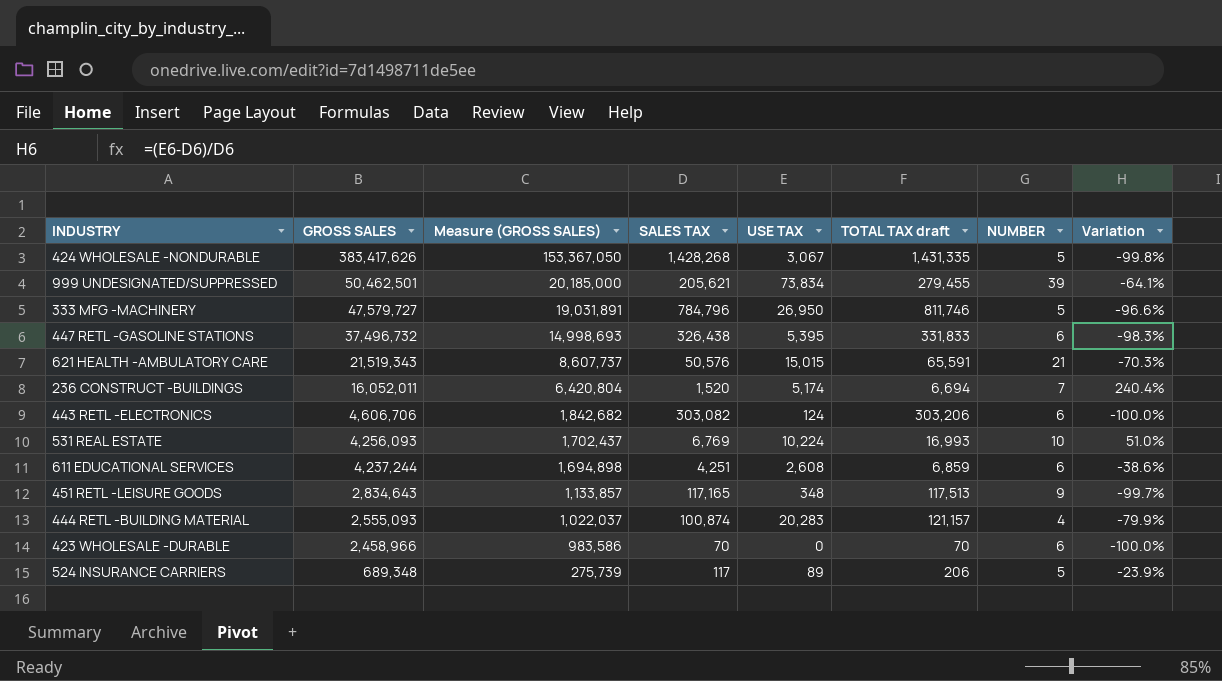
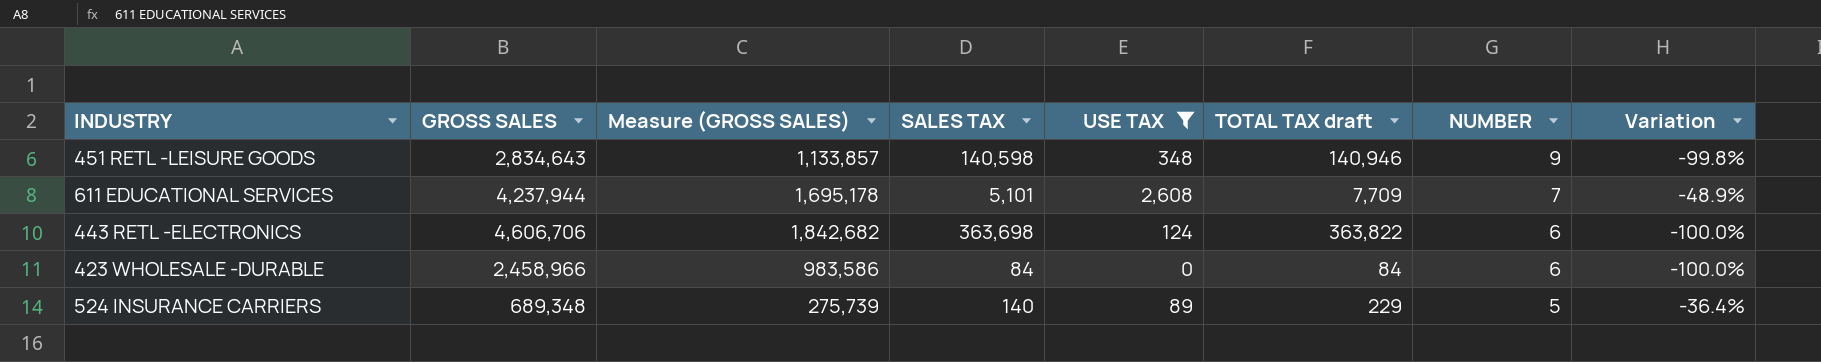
filter: none -> USE TAX <= 2,608
row order: GROSS SALES descending -> NUMBER descending
451 RETL -LEISURE GOODS | SALES TAX: 117,165 -> 140,598
451 RETL -LEISURE GOODS | TOTAL TAX draft: 117,513 -> 140,946
451 RETL -LEISURE GOODS | Variation: -99.7% -> -99.8%
611 EDUCATIONAL SERVICES | GROSS SALES: 4,237,244 -> 4,237,944
611 EDUCATIONAL SERVICES | Measure (GROSS SALES): 1,694,898 -> 1,695,178
611 EDUCATIONAL SERVICES | SALES TAX: 4,251 -> 5,101
611 EDUCATIONAL SERVICES | TOTAL TAX draft: 6,859 -> 7,709
611 EDUCATIONAL SERVICES | NUMBER: 6 -> 7
611 EDUCATIONAL SERVICES | Variation: -38.6% -> -48.9%
443 RETL -ELECTRONICS | SALES TAX: 303,082 -> 363,698
443 RETL -ELECTRONICS | TOTAL TAX draft: 303,206 -> 363,822
423 WHOLESALE -DURABLE | SALES TAX: 70 -> 84
423 WHOLESALE -DURABLE | TOTAL TAX draft: 70 -> 84
524 INSURANCE CARRIERS | SALES TAX: 117 -> 140
524 INSURANCE CARRIERS | TOTAL TAX draft: 206 -> 229
524 INSURANCE CARRIERS | Variation: -23.9% -> -36.4%

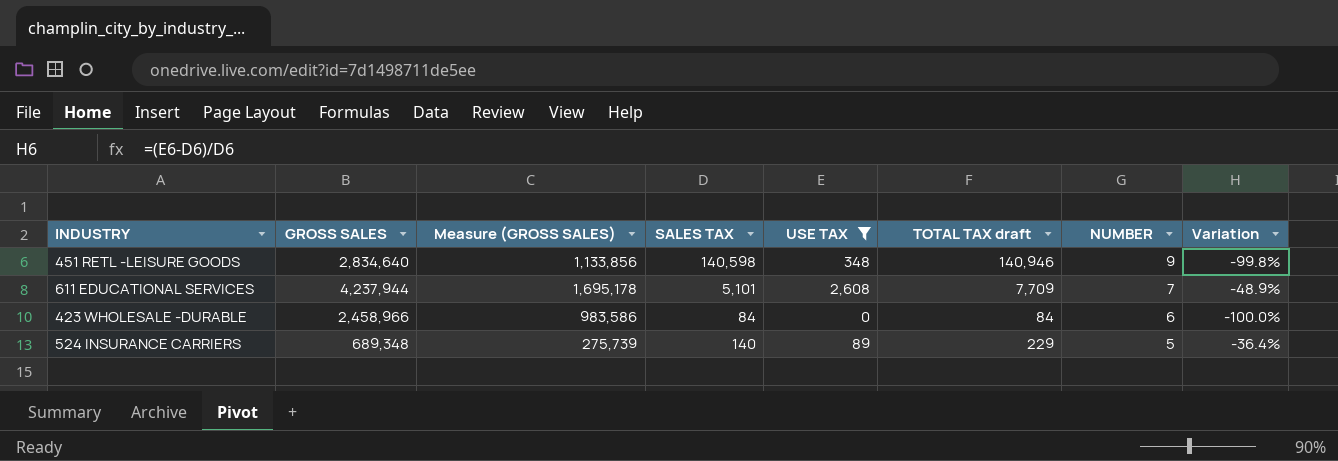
row 443 RETL -ELECTRONICS: 4,606,706 | 1,842,682 | 363,698 | 124 | 363,822 | 6 | -100.0% -> none
451 RETL -LEISURE GOODS | GROSS SALES: 2,834,643 -> 2,834,640
451 RETL -LEISURE GOODS | Measure (GROSS SALES): 1,133,857 -> 1,133,856

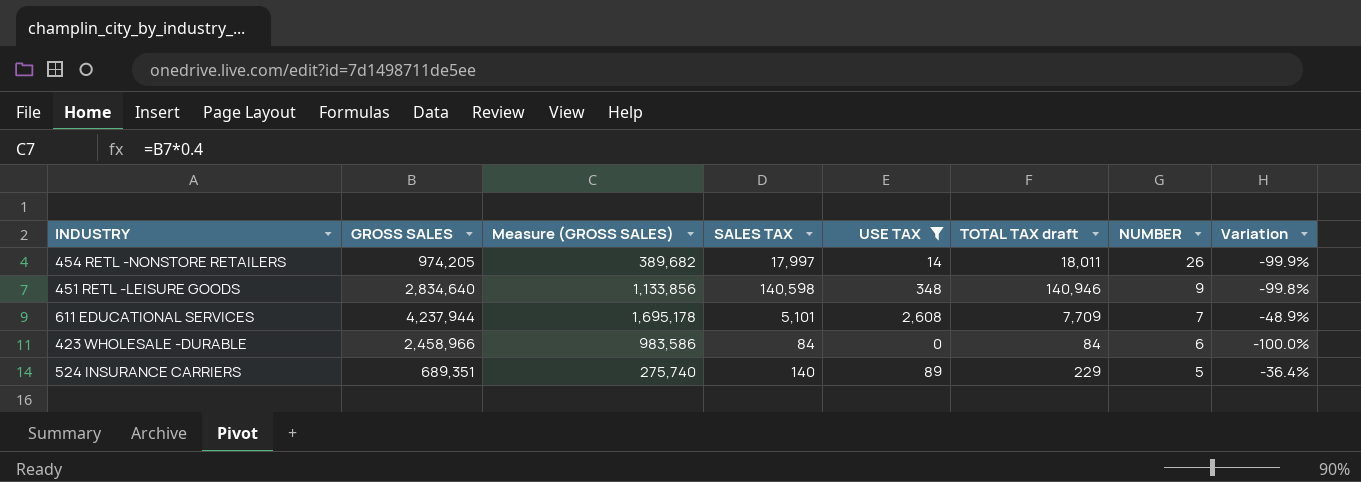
row 454 RETL -NONSTORE RETAILERS: none -> 974,205 | 389,682 | 17,997 | 14 | 18,011 | 26 | -99.9%
524 INSURANCE CARRIERS | GROSS SALES: 689,348 -> 689,351
524 INSURANCE CARRIERS | Measure (GROSS SALES): 275,739 -> 275,740

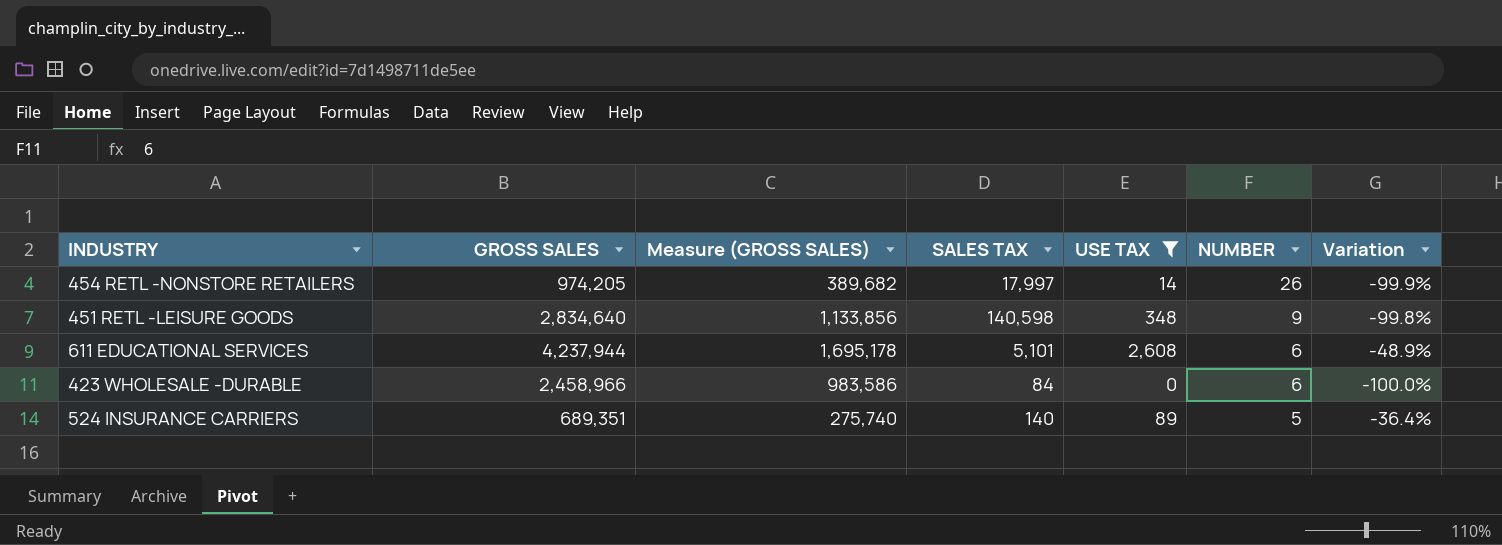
column TOTAL TAX draft | formula: [SALES TAX] + [USE TAX] -> none
611 EDUCATIONAL SERVICES | NUMBER: 7 -> 6

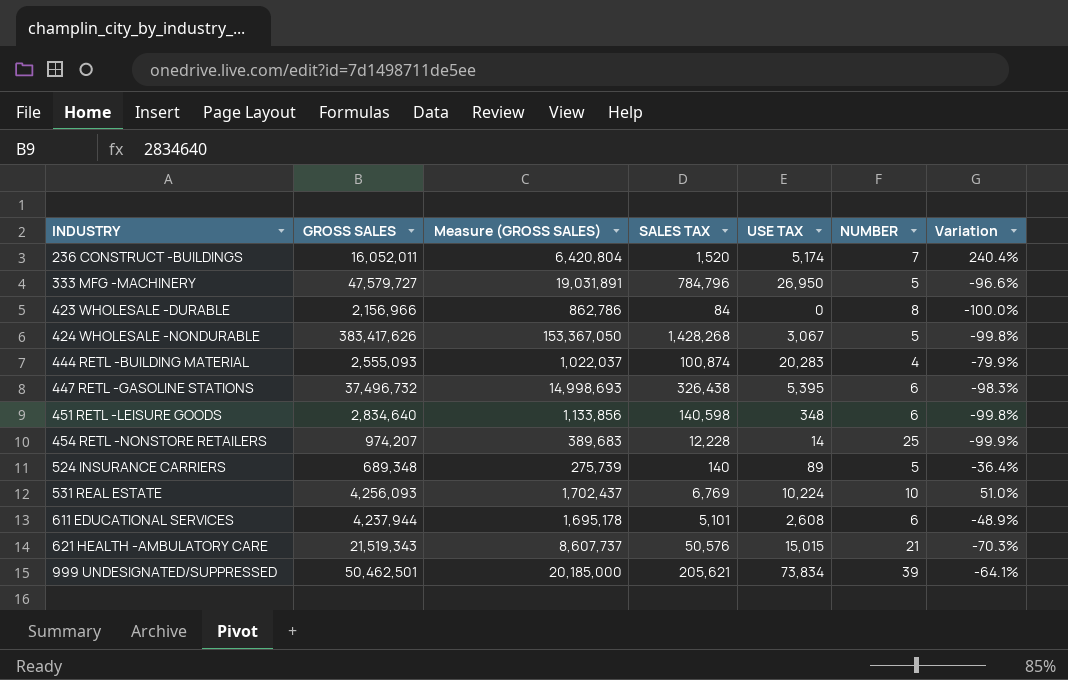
filter: USE TAX <= 2,608 -> none
row order: NUMBER descending -> INDUSTRY ascending
423 WHOLESALE -DURABLE | GROSS SALES: 2,458,966 -> 2,156,966
423 WHOLESALE -DURABLE | Measure (GROSS SALES): 983,586 -> 862,786
423 WHOLESALE -DURABLE | NUMBER: 6 -> 8
451 RETL -LEISURE GOODS | NUMBER: 9 -> 6
454 RETL -NONSTORE RETAILERS | GROSS SALES: 974,205 -> 974,207
454 RETL -NONSTORE RETAILERS | Measure (GROSS SALES): 389,682 -> 389,683
454 RETL -NONSTORE RETAILERS | SALES TAX: 17,997 -> 12,228
454 RETL -NONSTORE RETAILERS | NUMBER: 26 -> 25
524 INSURANCE CARRIERS | GROSS SALES: 689,351 -> 689,348
524 INSURANCE CARRIERS | Measure (GROSS SALES): 275,740 -> 275,739

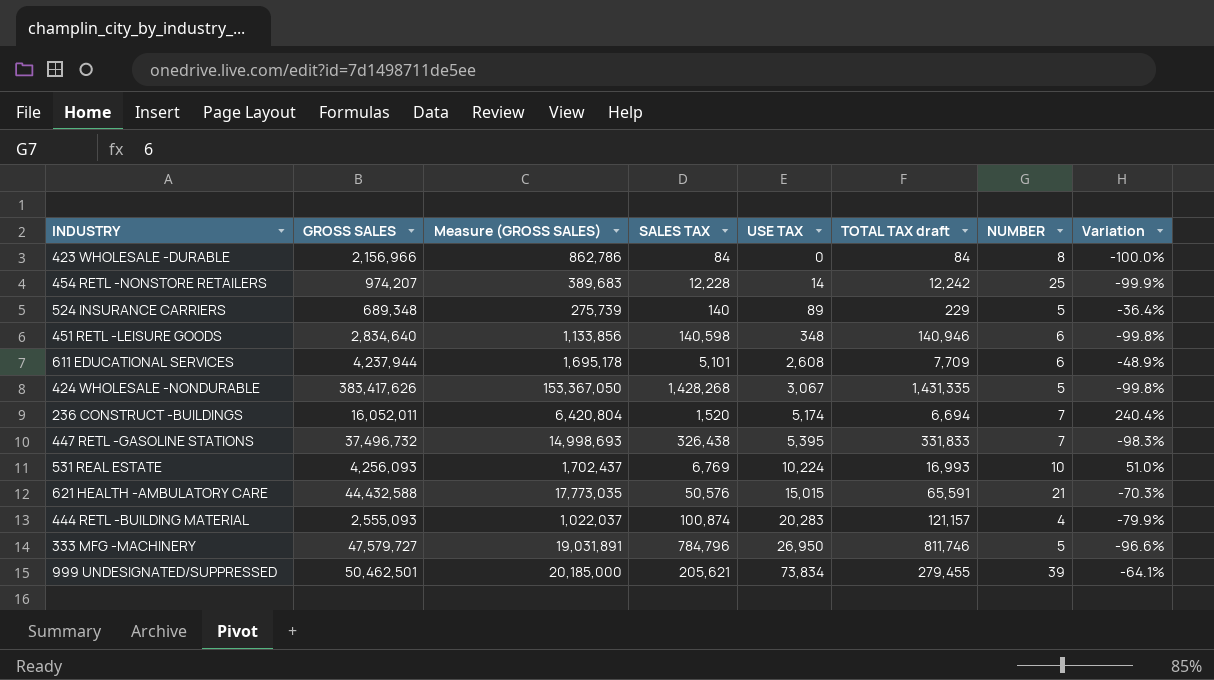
row order: INDUSTRY ascending -> USE TAX ascending
column TOTAL TAX draft | formula: none -> [SALES TAX] + [USE TAX]
447 RETL -GASOLINE STATIONS | NUMBER: 6 -> 7
621 HEALTH -AMBULATORY CARE | GROSS SALES: 21,519,343 -> 44,432,588
621 HEALTH -AMBULATORY CARE | Measure (GROSS SALES): 8,607,737 -> 17,773,035

